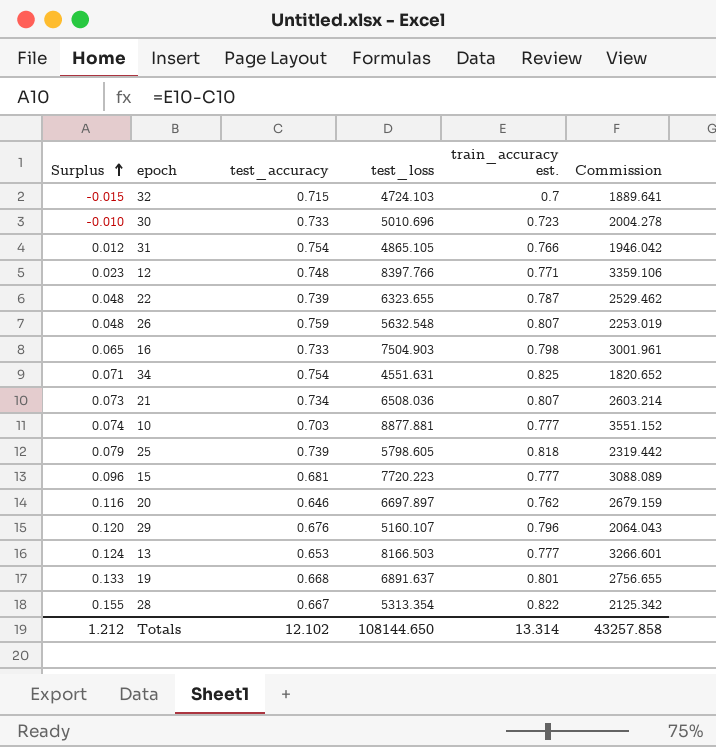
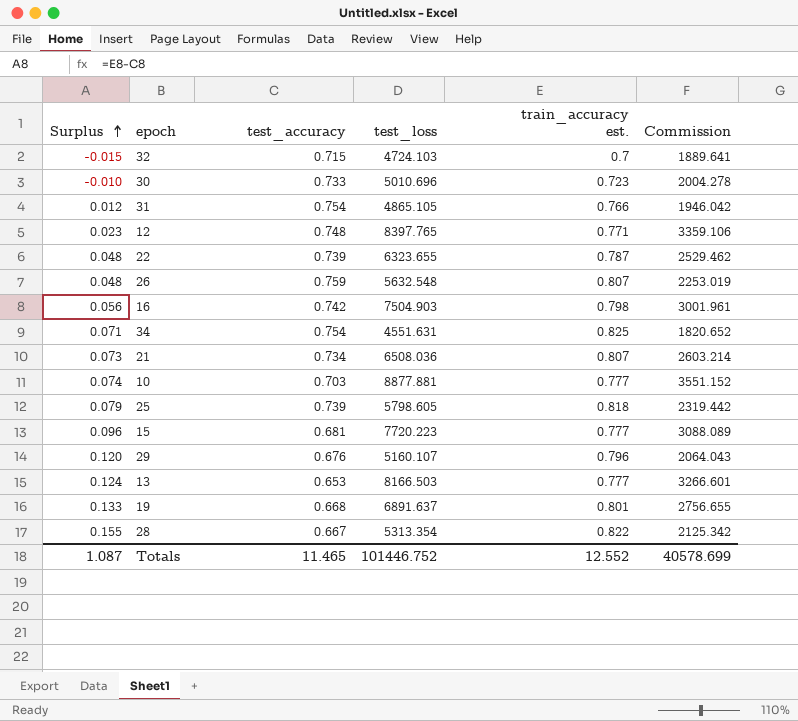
row 20: 0.116 | 0.646 | 6697.897 | 0.762 | 2679.159 -> none
12 | test_loss: 8397.766 -> 8397.765
16 | Surplus: 0.065 -> 0.056
16 | test_accuracy: 0.733 -> 0.742
Totals | Surplus: 1.212 -> 1.087
Totals | test_accuracy: 12.102 -> 11.465
Totals | test_loss: 108144.650 -> 101446.752
Totals | train_accuracy est.: 13.314 -> 12.552
Totals | Commission: 43257.858 -> 40578.699

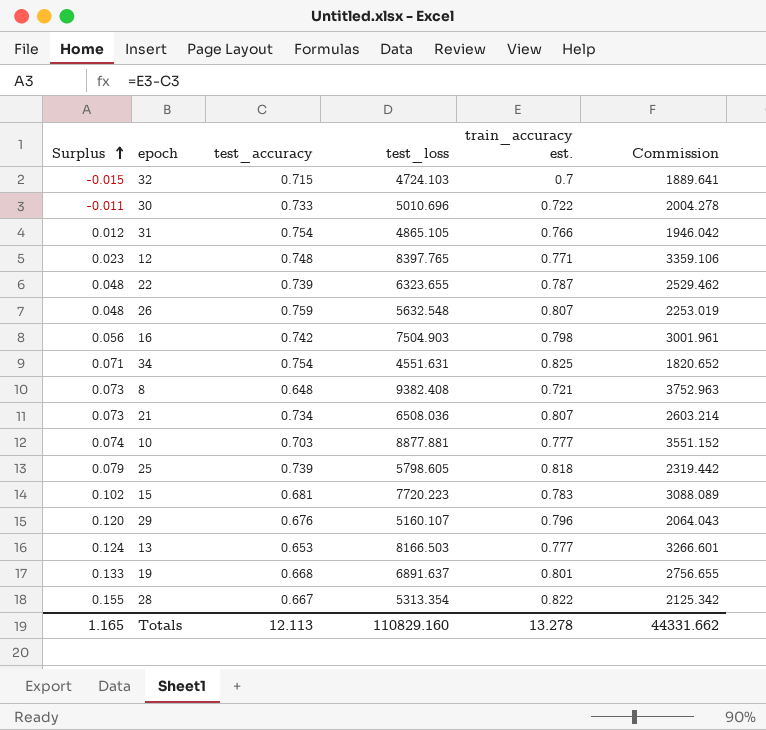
30 | Surplus: -0.010 -> -0.011
30 | train_accuracy est.: 0.723 -> 0.722
row 8: none -> 0.073 | 0.648 | 9382.408 | 0.721 | 3752.963
15 | Surplus: 0.096 -> 0.102
15 | train_accuracy est.: 0.777 -> 0.783
Totals | Surplus: 1.087 -> 1.165
Totals | test_accuracy: 11.465 -> 12.113
Totals | test_loss: 101446.752 -> 110829.160
Totals | train_accuracy est.: 12.552 -> 13.278
Totals | Commission: 40578.699 -> 44331.662

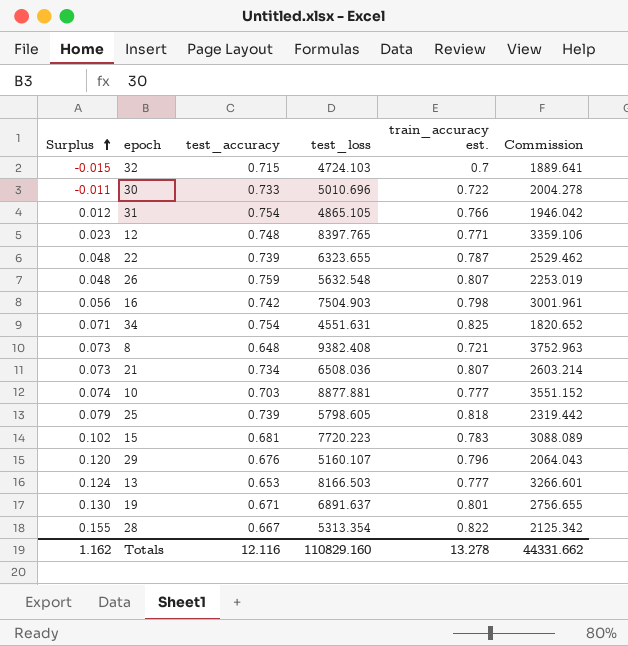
19 | Surplus: 0.133 -> 0.130
19 | test_accuracy: 0.668 -> 0.671
Totals | Surplus: 1.165 -> 1.162
Totals | test_accuracy: 12.113 -> 12.116

